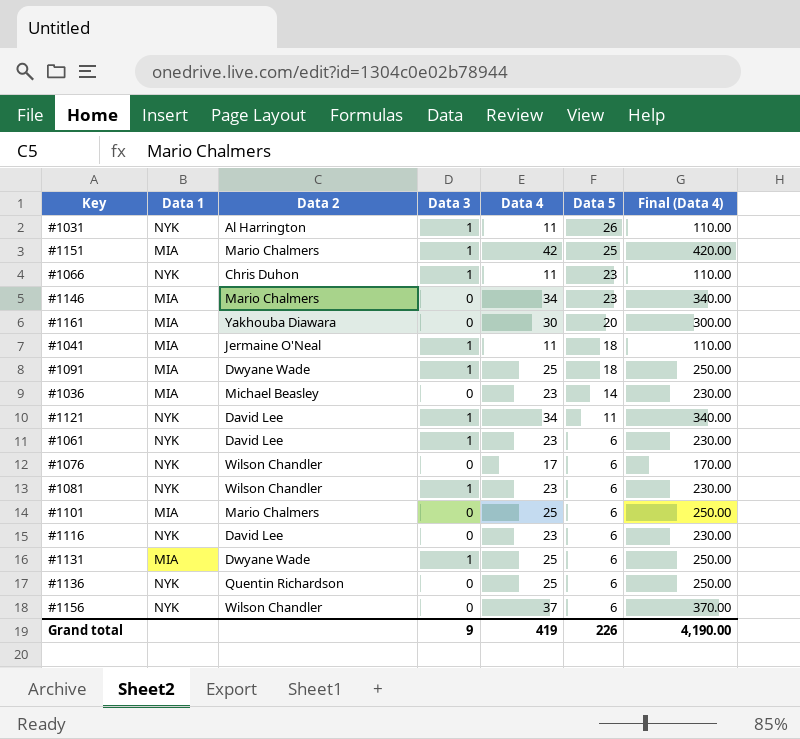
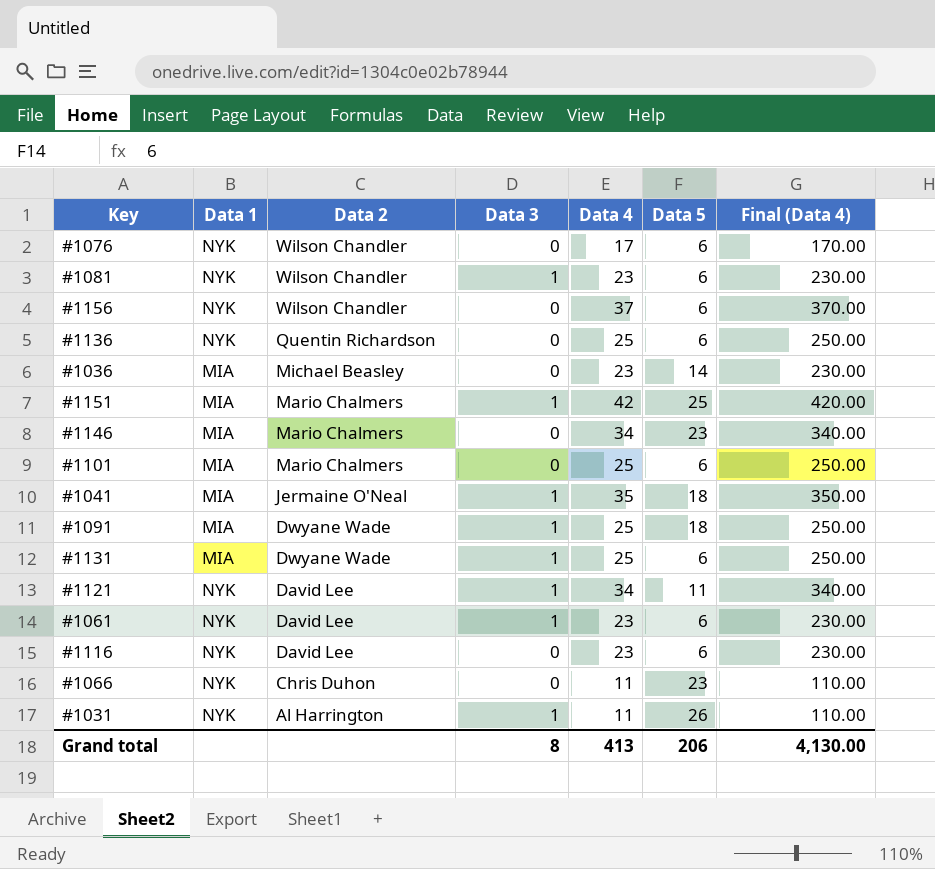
row order: Data 5 descending -> Data 2 descending
row #1161: MIA | Yakhouba Diawara | 0 | 30 | 20 | 300.00 -> none
#1041 | Data 4: 11 -> 35
#1041 | Final (Data 4): 110.00 -> 350.00
#1066 | Data 3: 1 -> 0
Grand total | Data 3: 9 -> 8
Grand total | Data 4: 419 -> 413
Grand total | Data 5: 226 -> 206
Grand total | Final (Data 4): 4,190.00 -> 4,130.00

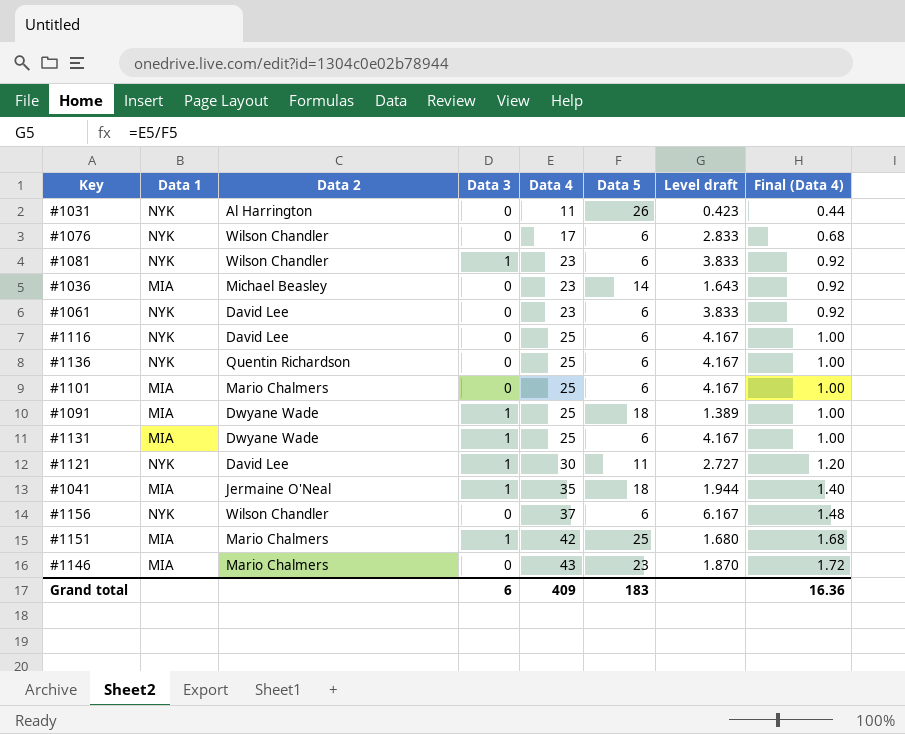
row order: Data 2 descending -> Data 4 ascending
column Level draft | formula: none -> [Data 4] / [Data 5]
column Final (Data 4) | formula: [Data 4] * 10 -> [Data 4] * 0.04
row #1066: NYK | Chris Duhon | 0 | 11 | 23 | 110.00 -> none
#1031 | Data 3: 1 -> 0
#1061 | Data 3: 1 -> 0
#1116 | Data 4: 23 -> 25
#1121 | Data 4: 34 -> 30
#1146 | Data 4: 34 -> 43
Grand total | Data 3: 8 -> 6
Grand total | Data 4: 413 -> 409
Grand total | Data 5: 206 -> 183
Grand total | Final (Data 4): 4,130.00 -> 16.36

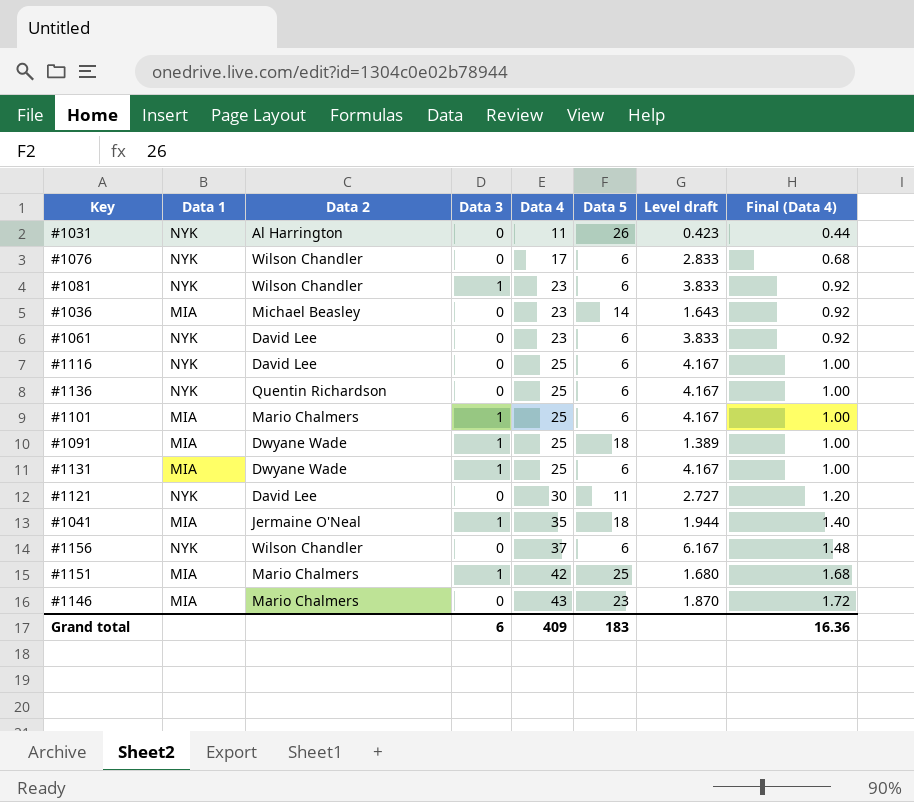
#1101 | Data 3: 0 -> 1
#1121 | Data 3: 1 -> 0

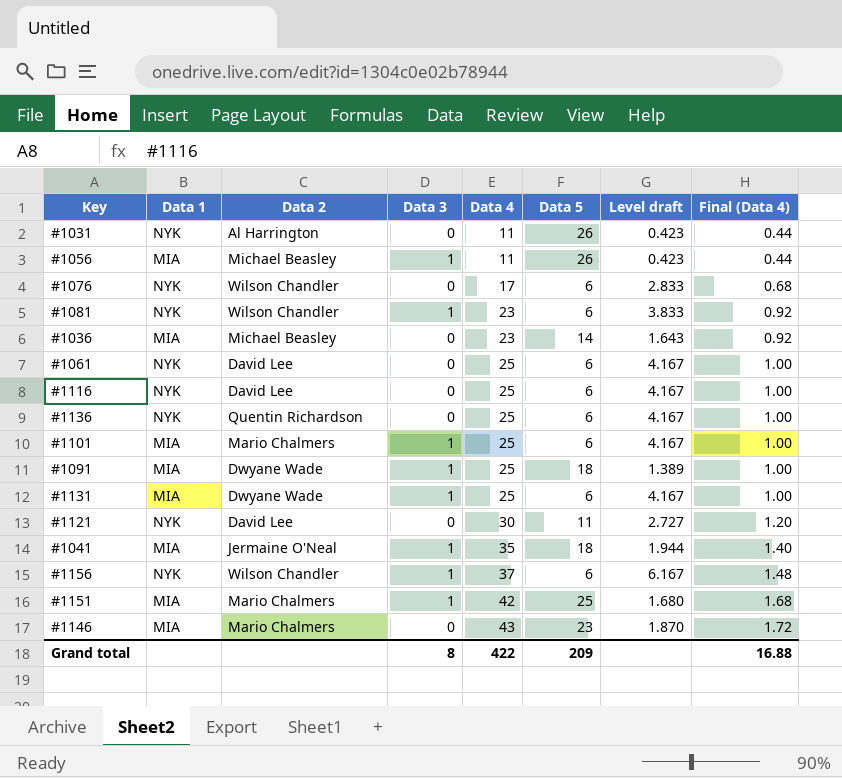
row #1056: none -> MIA | Michael Beasley | 1 | 11 | 26 | 0.423 | 0.44
#1061 | Data 4: 23 -> 25
#1061 | Level draft: 3.833 -> 4.167
#1061 | Final (Data 4): 0.92 -> 1.00
#1156 | Data 3: 0 -> 1
Grand total | Data 3: 6 -> 8
Grand total | Data 4: 409 -> 422
Grand total | Data 5: 183 -> 209
Grand total | Final (Data 4): 16.36 -> 16.88

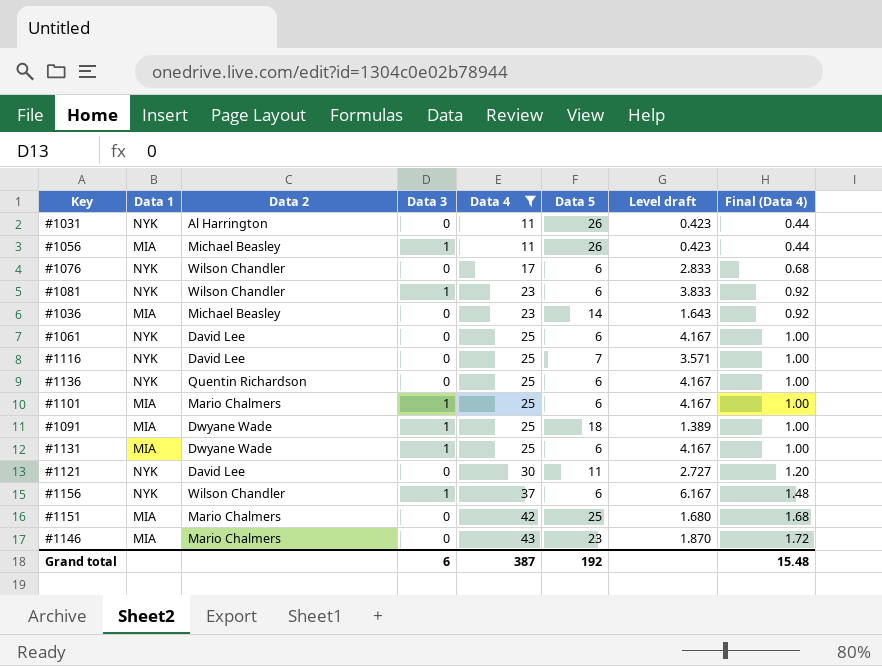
filter: none -> Data 4 != 35
#1116 | Data 5: 6 -> 7
#1116 | Level draft: 4.167 -> 3.571
#1151 | Data 3: 1 -> 0
Grand total | Data 3: 8 -> 6
Grand total | Data 4: 422 -> 387
Grand total | Data 5: 209 -> 192
Grand total | Final (Data 4): 16.88 -> 15.48

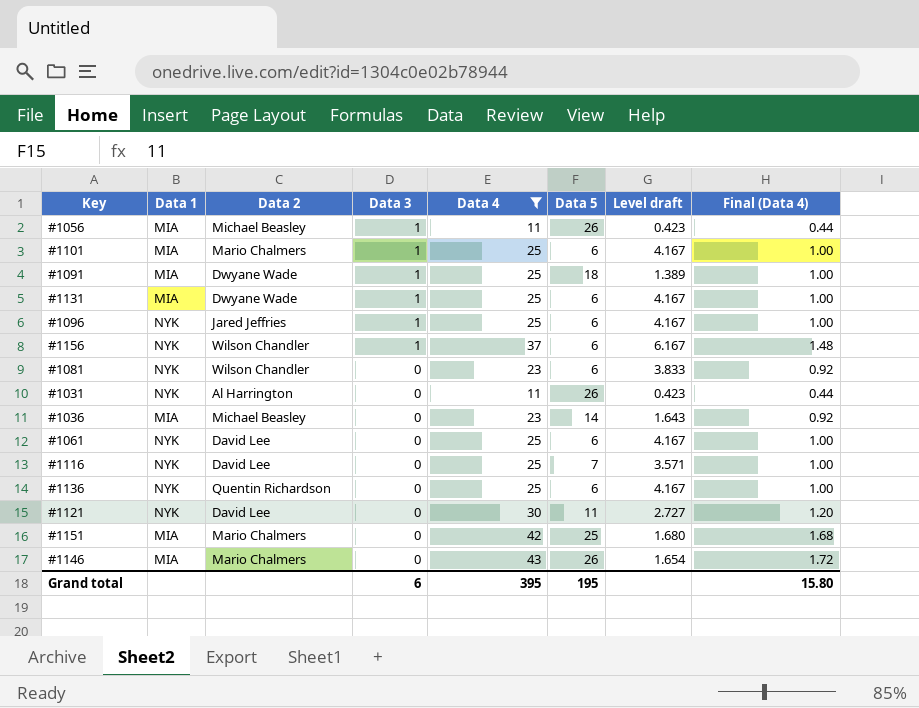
row order: Data 4 ascending -> Data 3 descending
row #1076: NYK | Wilson Chandler | 0 | 17 | 6 | 2.833 | 0.68 -> none
row #1096: none -> NYK | Jared Jeffries | 1 | 25 | 6 | 4.167 | 1.00
#1081 | Data 3: 1 -> 0
#1146 | Data 5: 23 -> 26
#1146 | Level draft: 1.870 -> 1.654
Grand total | Data 4: 387 -> 395
Grand total | Data 5: 192 -> 195
Grand total | Final (Data 4): 15.48 -> 15.80

